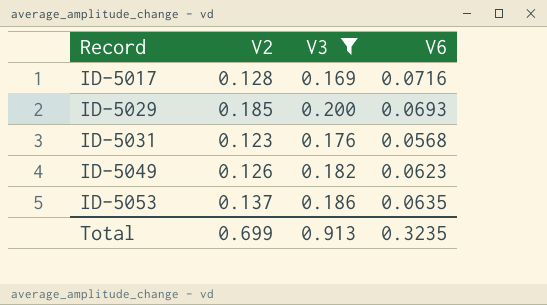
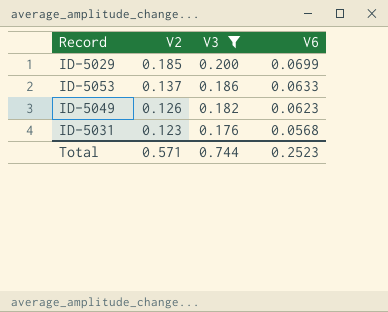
row order: Record ascending -> V2 descending
row ID-5017: 0.128 | 0.169 | 0.0716 -> none
ID-5029 | V6: 0.0693 -> 0.0699
ID-5053 | V6: 0.0635 -> 0.0633
Total | V2: 0.699 -> 0.571
Total | V3: 0.913 -> 0.744
Total | V6: 0.3235 -> 0.2523

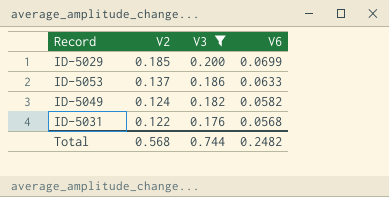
ID-5049 | V2: 0.126 -> 0.124
ID-5049 | V6: 0.0623 -> 0.0582
ID-5031 | V2: 0.123 -> 0.122
Total | V2: 0.571 -> 0.568
Total | V6: 0.2523 -> 0.2482

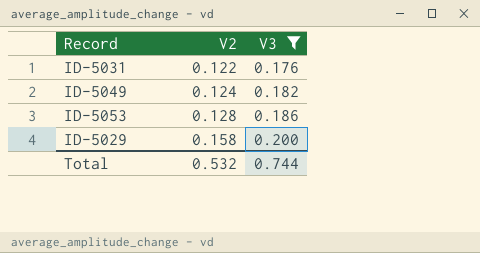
row order: V2 descending -> V2 ascending
column V6 | position: 4 -> none
ID-5053 | V2: 0.137 -> 0.128
ID-5029 | V2: 0.185 -> 0.158
Total | V2: 0.568 -> 0.532

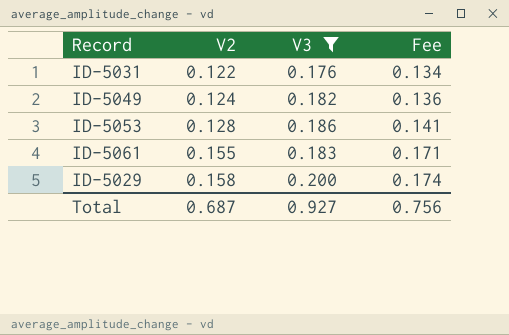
column Fee | formula: none -> [V2] * 1.1
row ID-5061: none -> 0.155 | 0.183 | 0.171
Total | V2: 0.532 -> 0.687
Total | V3: 0.744 -> 0.927

